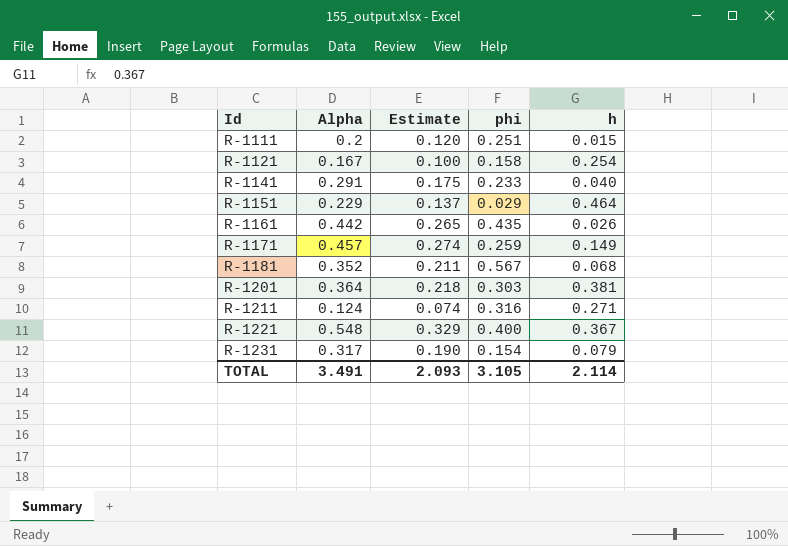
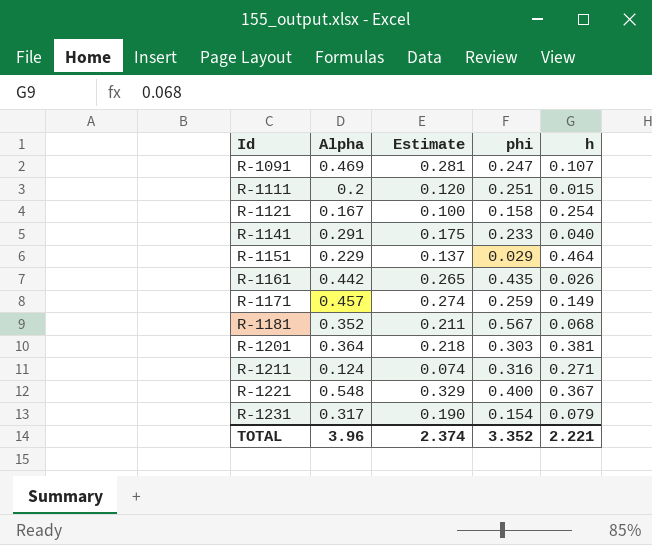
row R-1091: none -> 0.469 | 0.281 | 0.247 | 0.107
TOTAL | Alpha: 3.491 -> 3.96
TOTAL | Estimate: 2.093 -> 2.374
TOTAL | phi: 3.105 -> 3.352
TOTAL | h: 2.114 -> 2.221

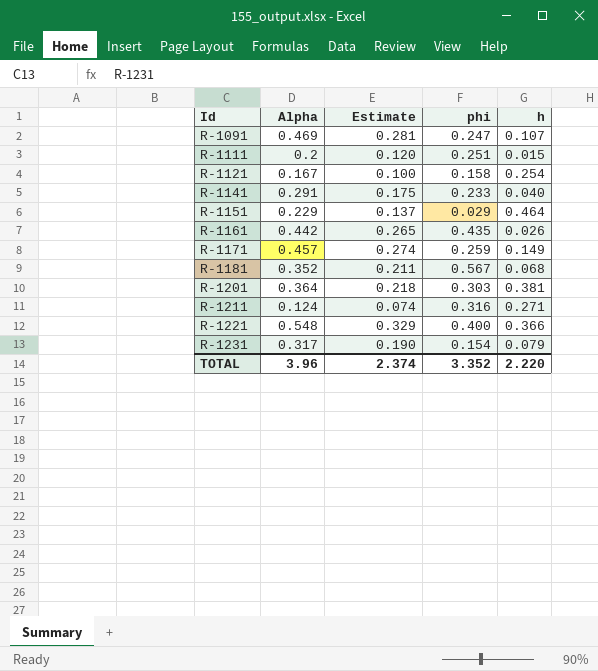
R-1221 | h: 0.367 -> 0.366
TOTAL | h: 2.221 -> 2.220

